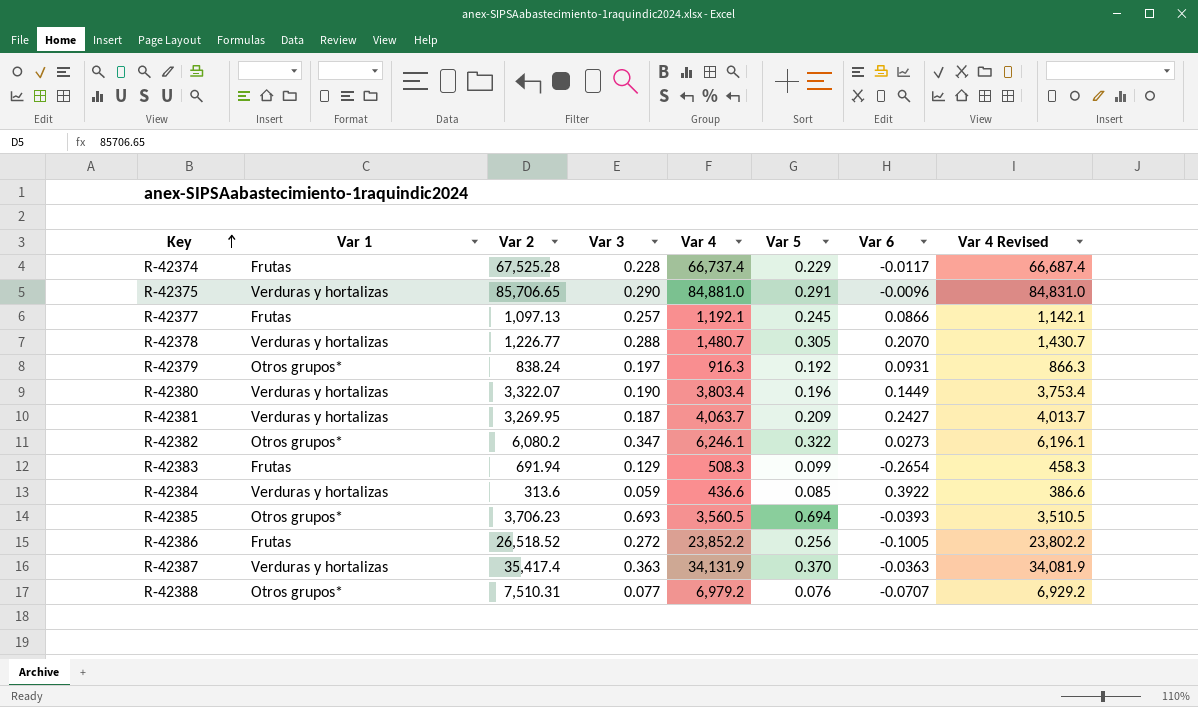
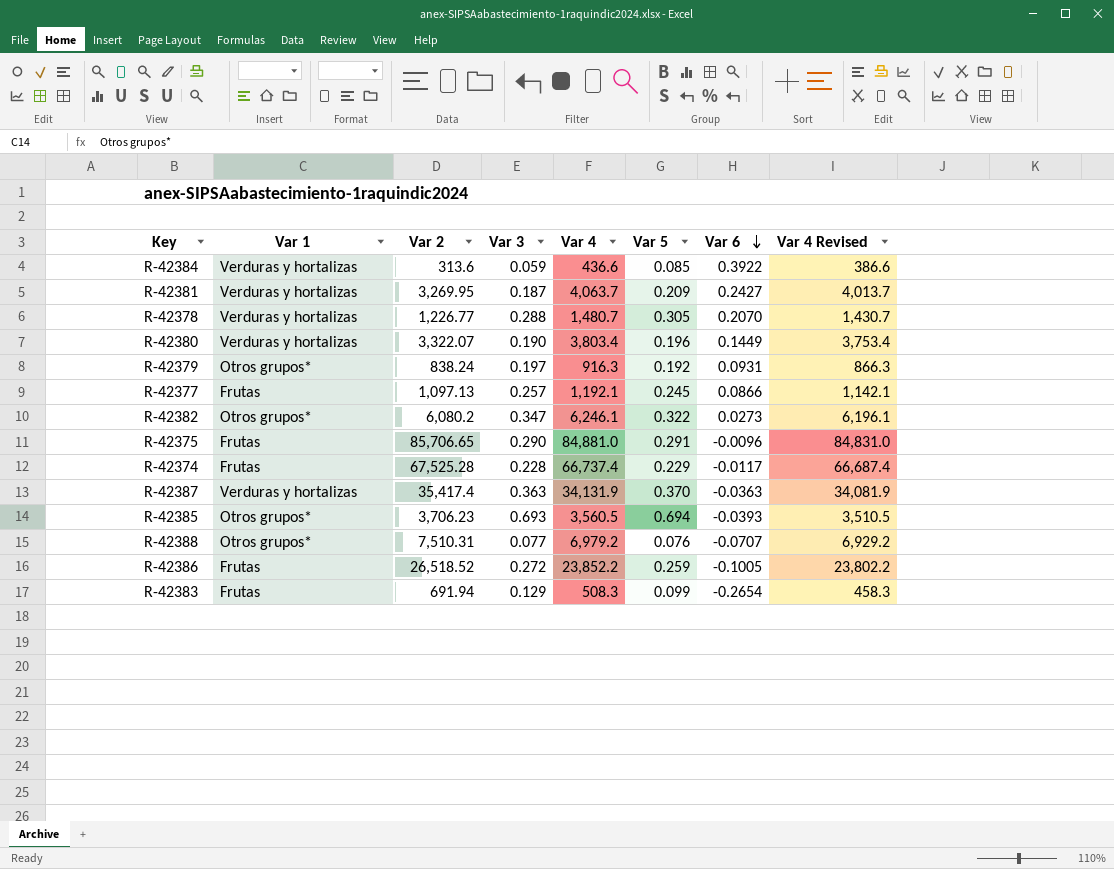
row order: Key ascending -> Var 6 descending
R-42375 | Var 1: Verduras y hortalizas -> Frutas
R-42386 | Var 5: 0.256 -> 0.259

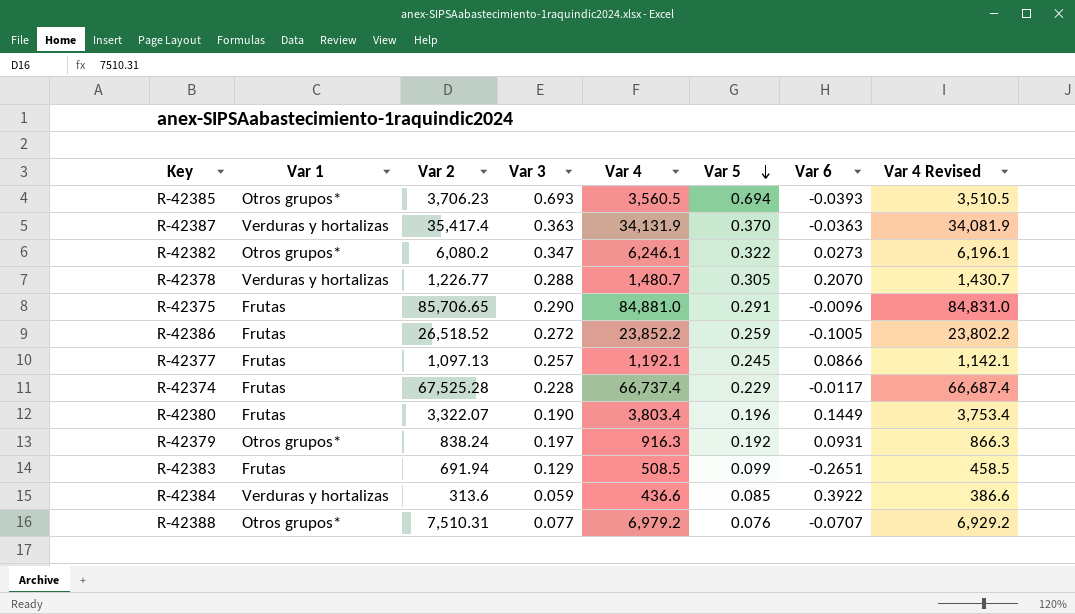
row order: Var 6 descending -> Var 5 descending
row R-42381: Verduras y hortalizas | 3,269.95 | 0.187 | 4,063.7 | 0.209 | 0.2427 | 4,013.7 -> none
R-42380 | Var 1: Verduras y hortalizas -> Frutas
R-42383 | Var 4: 508.3 -> 508.5
R-42383 | Var 6: -0.2654 -> -0.2651
R-42383 | Var 4 Revised: 458.3 -> 458.5

